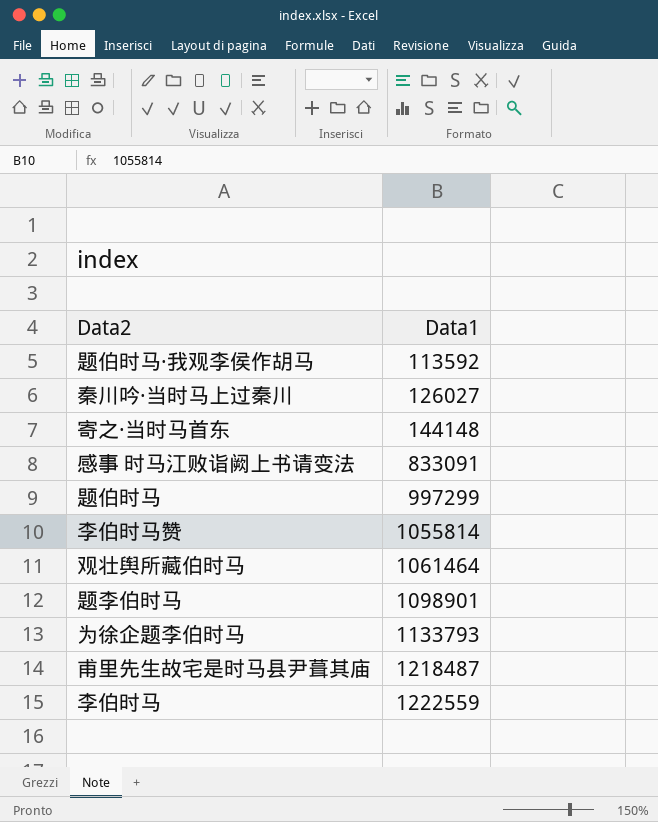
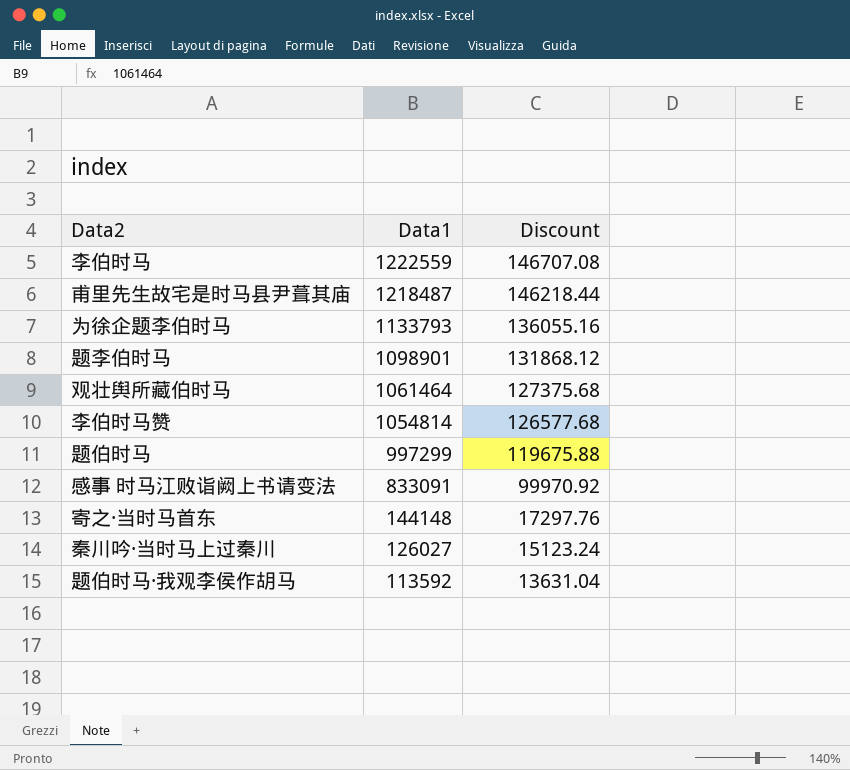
row order: Data1 ascending -> Data1 descending
column Discount | formula: none -> [Data1] * 0.12
李伯时马赞 | Data1: 1055814 -> 1054814

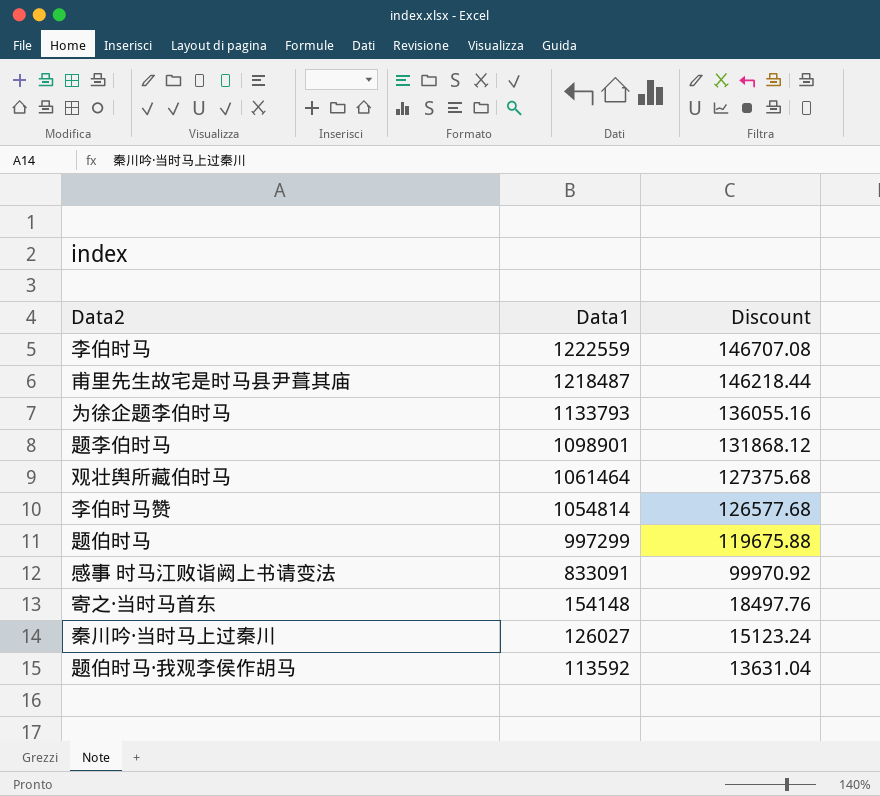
寄之·当时马首东 | Data1: 144148 -> 154148
寄之·当时马首东 | Discount: 17297.76 -> 18497.76

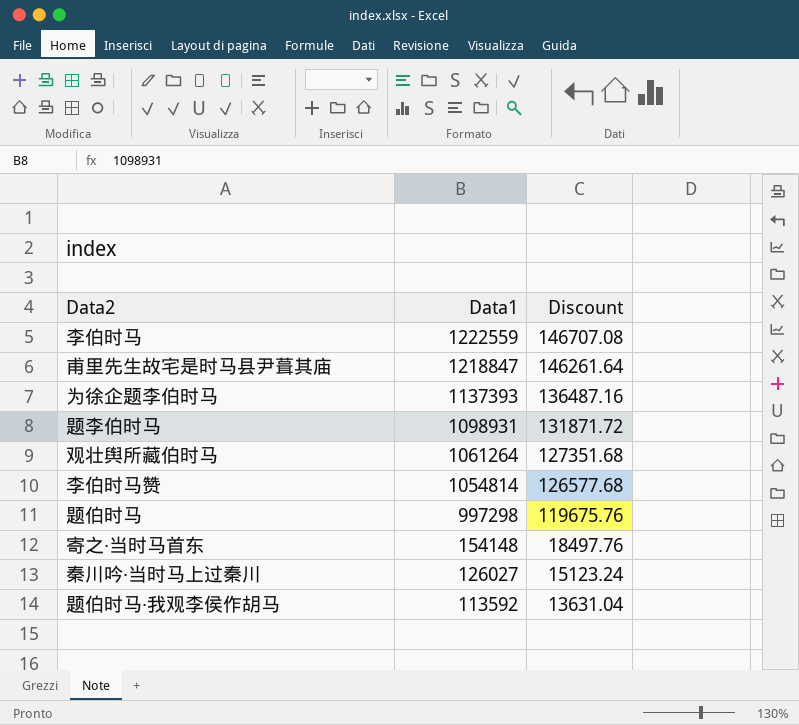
row 感事 时马江败诣阙上书请变法: 833091 | 99970.92 -> none
甫里先生故宅是时马县尹葺其庙 | Data1: 1218487 -> 1218847
甫里先生故宅是时马县尹葺其庙 | Discount: 146218.44 -> 146261.64
为徐企题李伯时马 | Data1: 1133793 -> 1137393
为徐企题李伯时马 | Discount: 136055.16 -> 136487.16
题李伯时马 | Data1: 1098901 -> 1098931
题李伯时马 | Discount: 131868.12 -> 131871.72
观壮舆所藏伯时马 | Data1: 1061464 -> 1061264
观壮舆所藏伯时马 | Discount: 127375.68 -> 127351.68
题伯时马 | Data1: 997299 -> 997298
题伯时马 | Discount: 119675.88 -> 119675.76

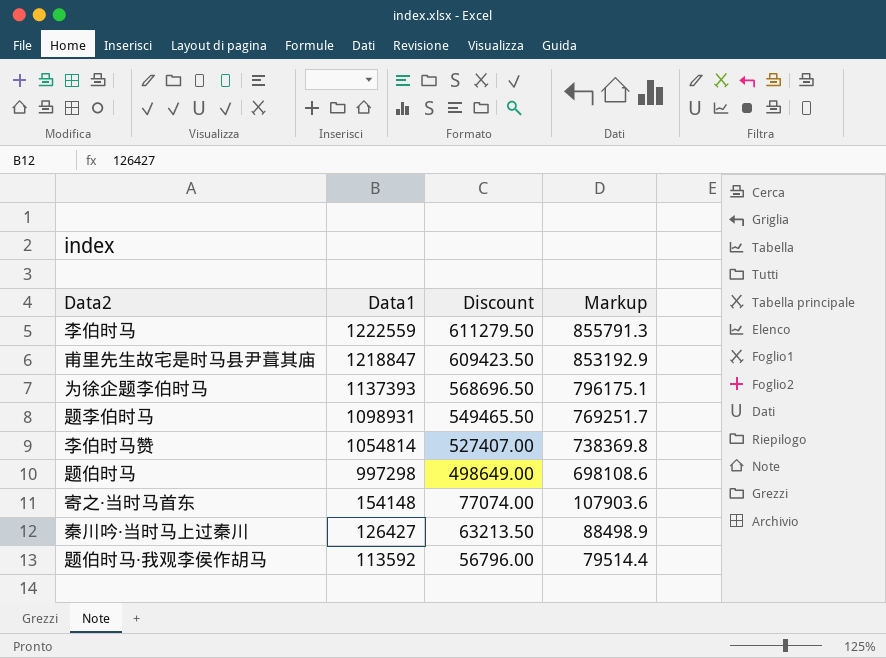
column Discount | formula: [Data1] * 0.12 -> [Data1] * 0.5
column Markup | formula: none -> [Data1] * 0.7
row 观壮舆所藏伯时马: 1061264 | 127351.68 -> none
秦川吟·当时马上过秦川 | Data1: 126027 -> 126427

